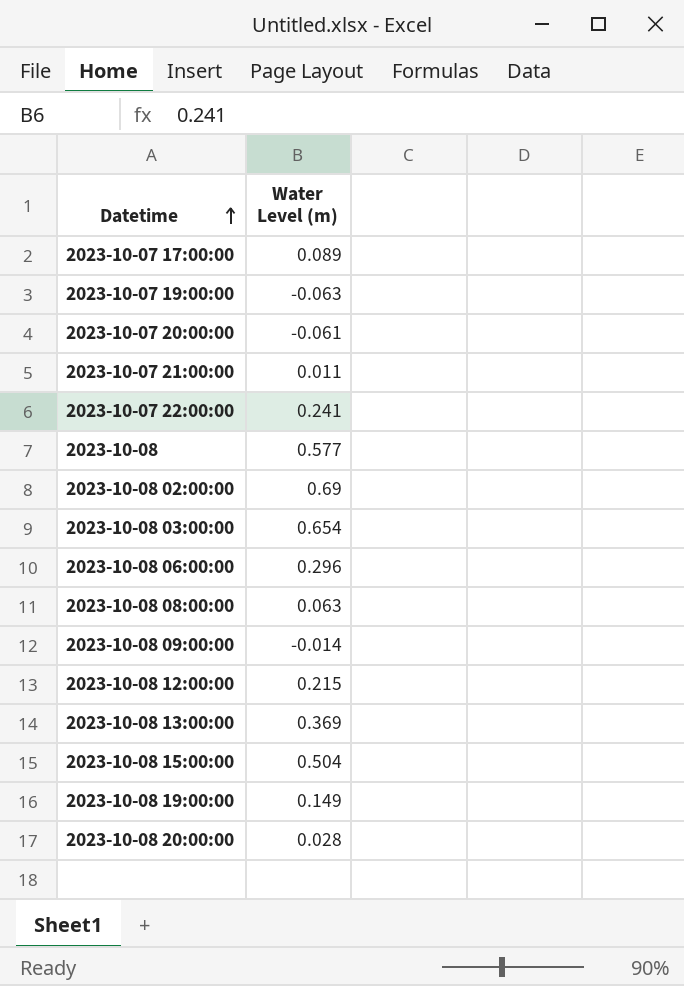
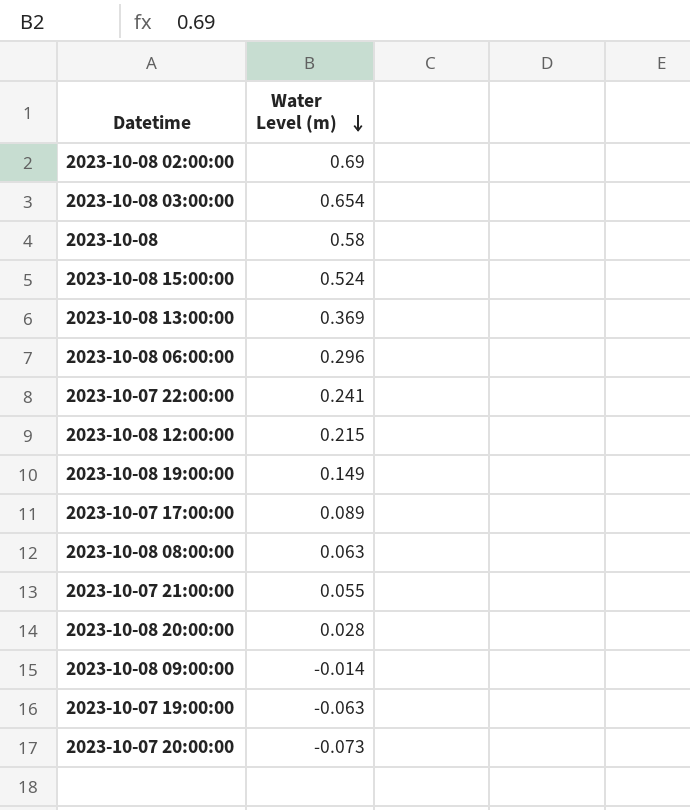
row order: Datetime ascending -> Water Level (m) descending
2023-10-08 | Water Level (m): 0.577 -> 0.58
2023-10-08 15:00:00 | Water Level (m): 0.504 -> 0.524
2023-10-07 21:00:00 | Water Level (m): 0.011 -> 0.055
2023-10-07 20:00:00 | Water Level (m): -0.061 -> -0.073

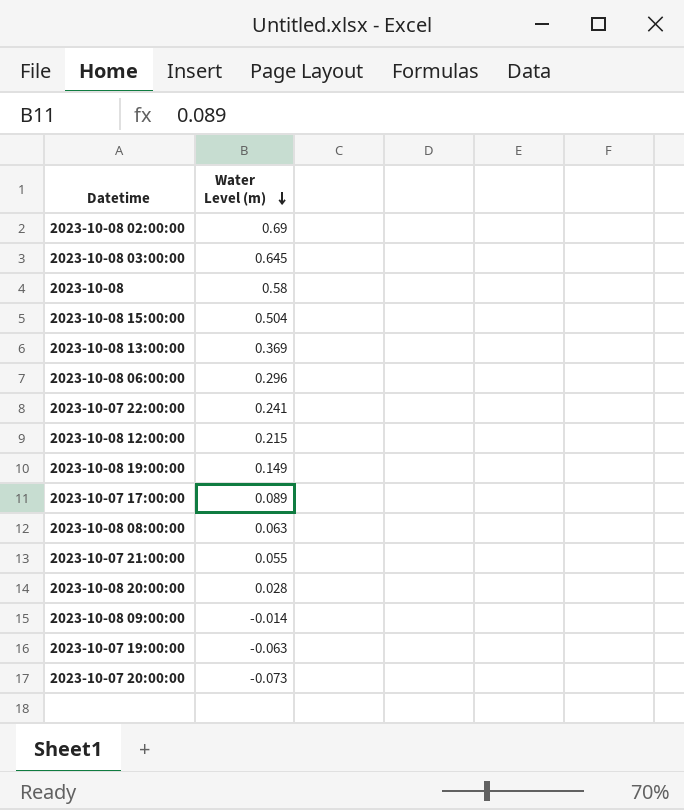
2023-10-08 03:00:00 | Water Level (m): 0.654 -> 0.645
2023-10-08 15:00:00 | Water Level (m): 0.524 -> 0.504

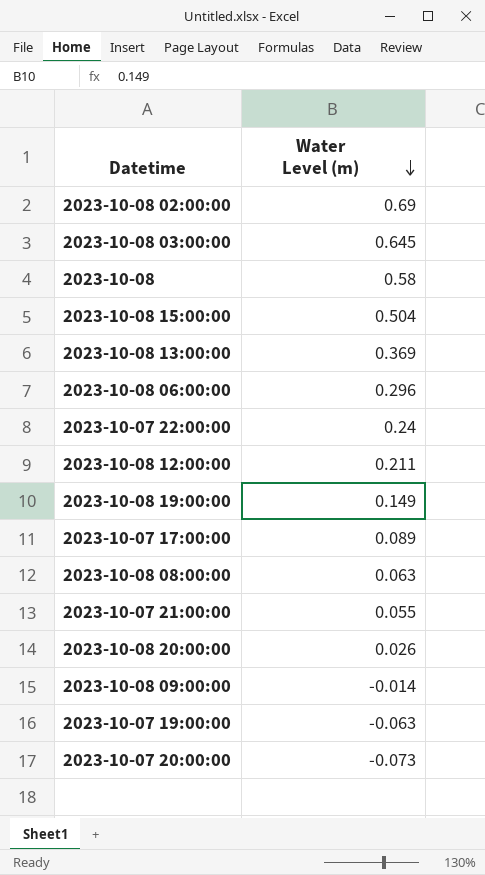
2023-10-07 22:00:00 | Water Level (m): 0.241 -> 0.24
2023-10-08 12:00:00 | Water Level (m): 0.215 -> 0.211
2023-10-08 20:00:00 | Water Level (m): 0.028 -> 0.026

